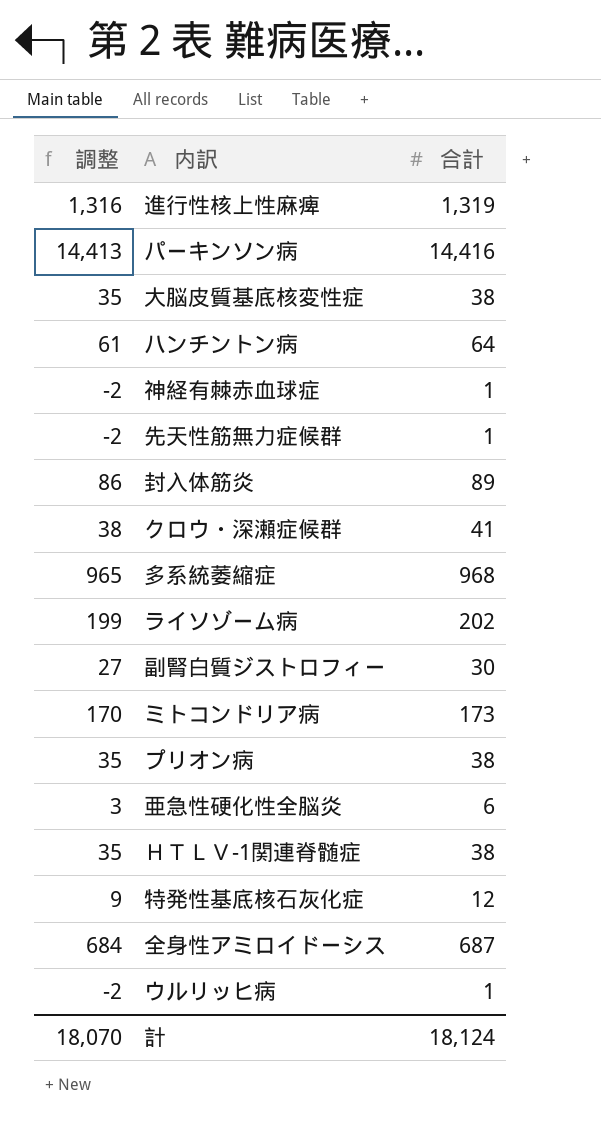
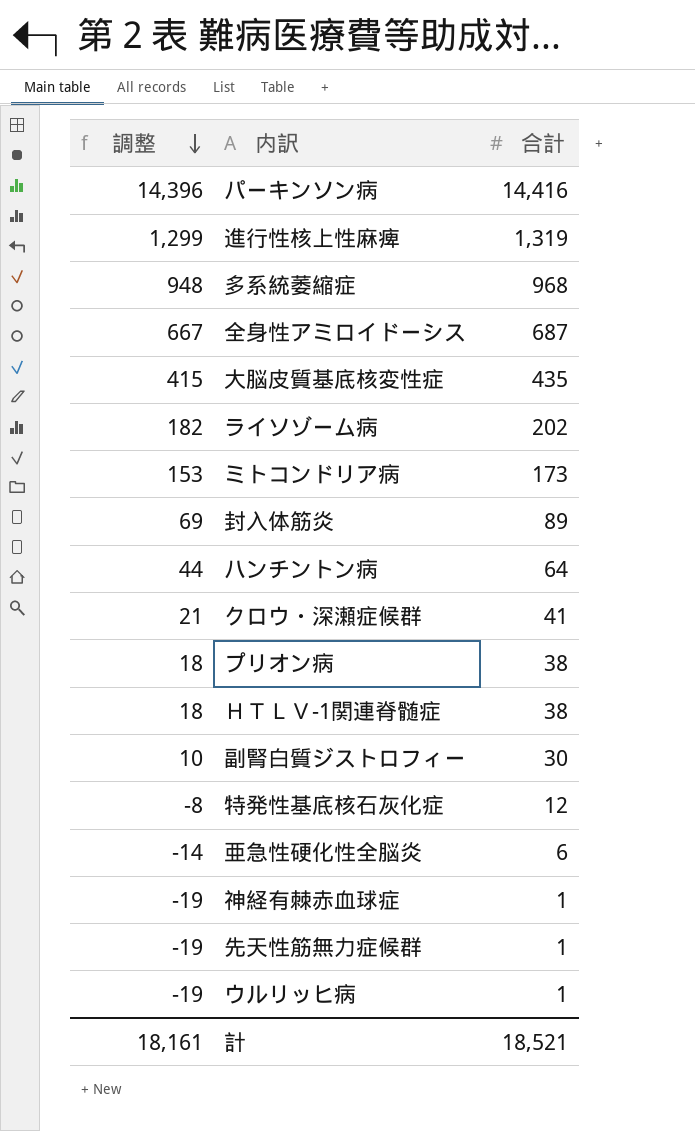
row order: none -> 調整 descending
column 調整 | formula: [合計] - 3 -> [合計] - 20
大脳皮質基底核変性症 | 合計: 38 -> 435
計 | 調整: 18,070 -> 18,161
計 | 合計: 18,124 -> 18,521

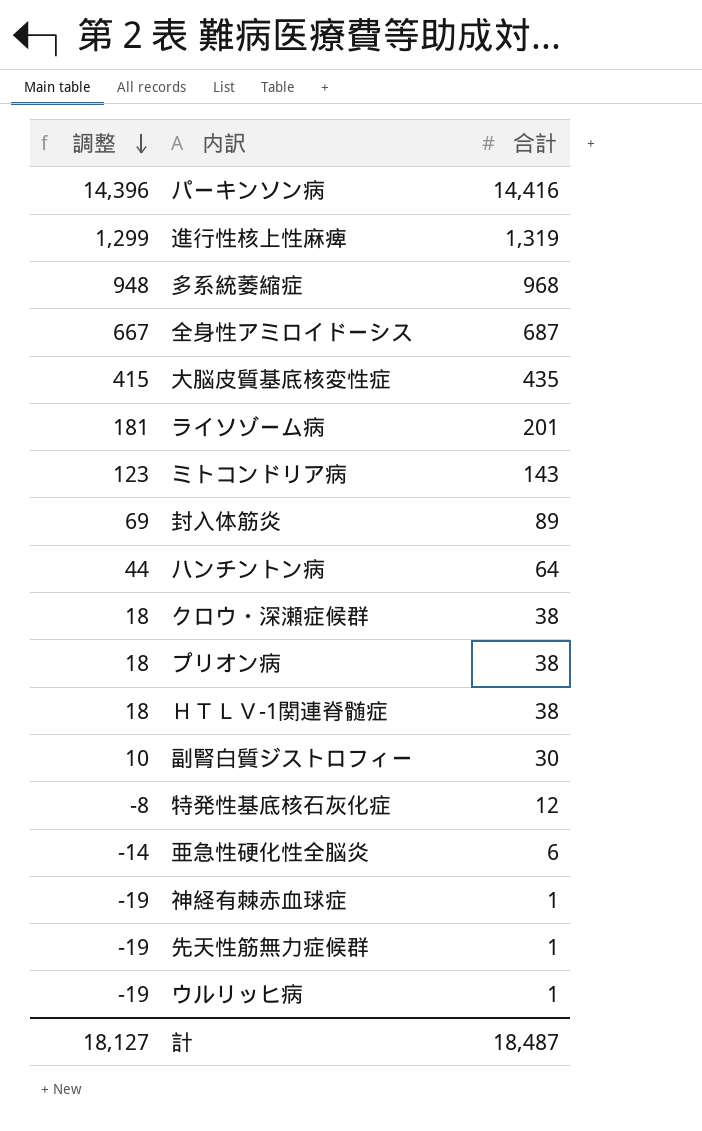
ライソゾーム病 | 調整: 182 -> 181
ライソゾーム病 | 合計: 202 -> 201
ミトコンドリア病 | 調整: 153 -> 123
ミトコンドリア病 | 合計: 173 -> 143
クロウ・深瀬症候群 | 調整: 21 -> 18
クロウ・深瀬症候群 | 合計: 41 -> 38
計 | 調整: 18,161 -> 18,127
計 | 合計: 18,521 -> 18,487

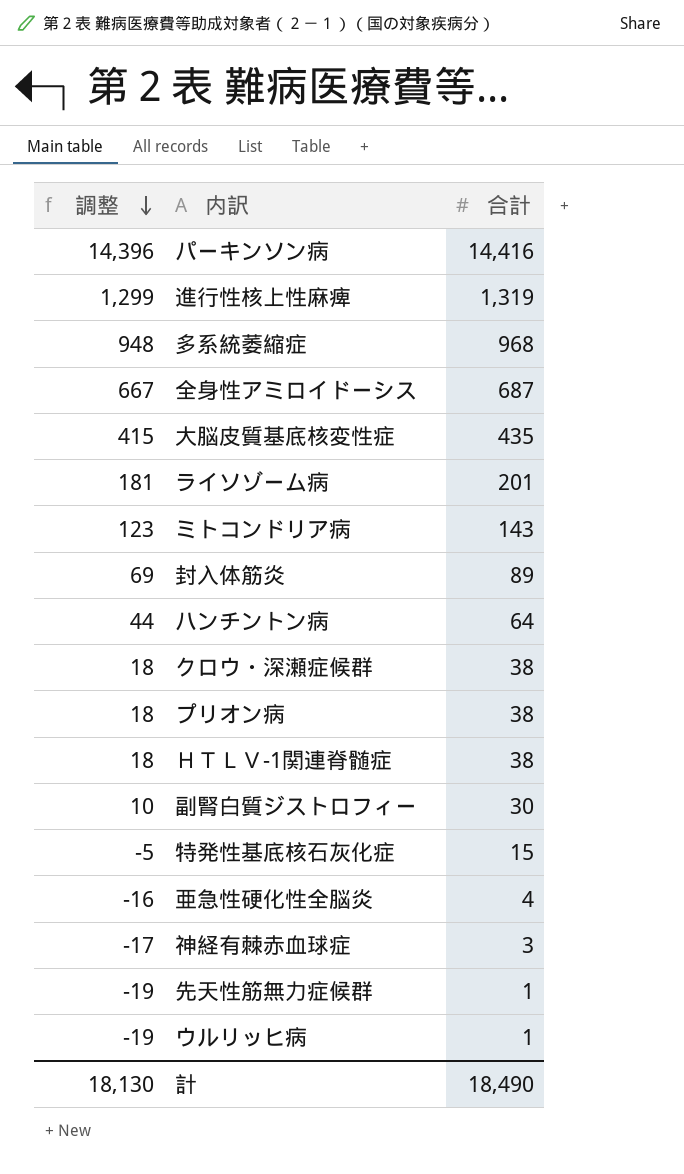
特発性基底核石灰化症 | 調整: -8 -> -5
特発性基底核石灰化症 | 合計: 12 -> 15
亜急性硬化性全脳炎 | 調整: -14 -> -16
亜急性硬化性全脳炎 | 合計: 6 -> 4
神経有棘赤血球症 | 調整: -19 -> -17
神経有棘赤血球症 | 合計: 1 -> 3
計 | 調整: 18,127 -> 18,130
計 | 合計: 18,487 -> 18,490

